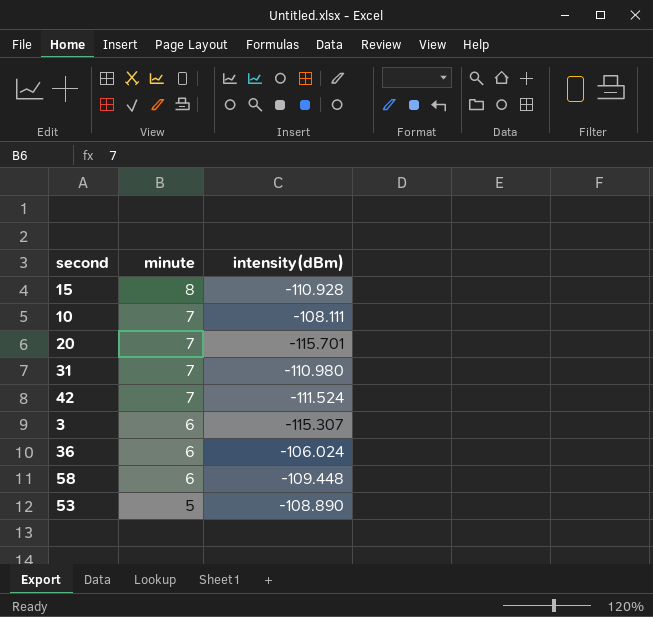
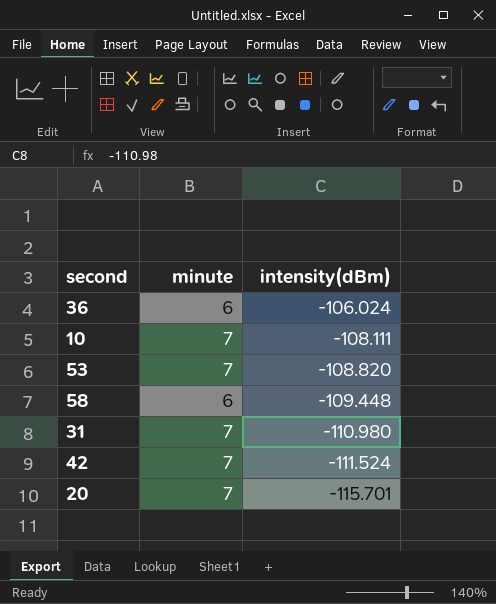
row order: minute descending -> intensity(dBm) descending
row 15: 8 | -110.928 -> none
row 3: 6 | -115.307 -> none
53 | minute: 5 -> 7
53 | intensity(dBm): -108.890 -> -108.820

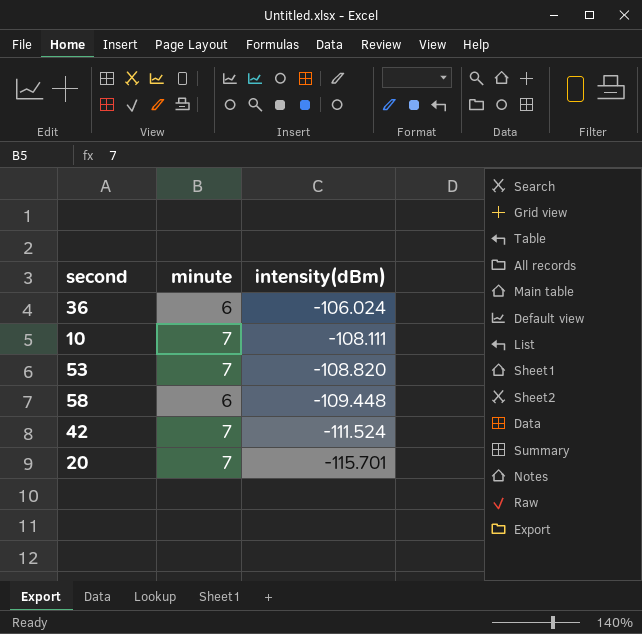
row 31: 7 | -110.980 -> none

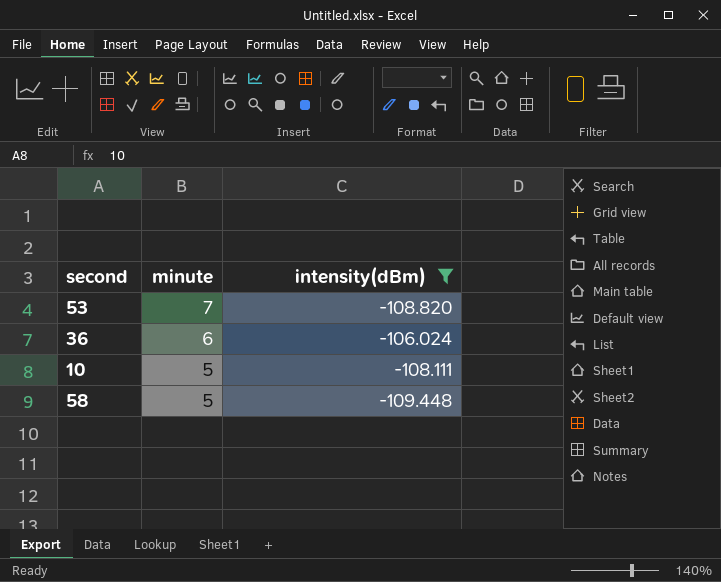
filter: none -> intensity(dBm) >= -109.448
row order: intensity(dBm) descending -> minute descending
10 | minute: 7 -> 5
58 | minute: 6 -> 5

